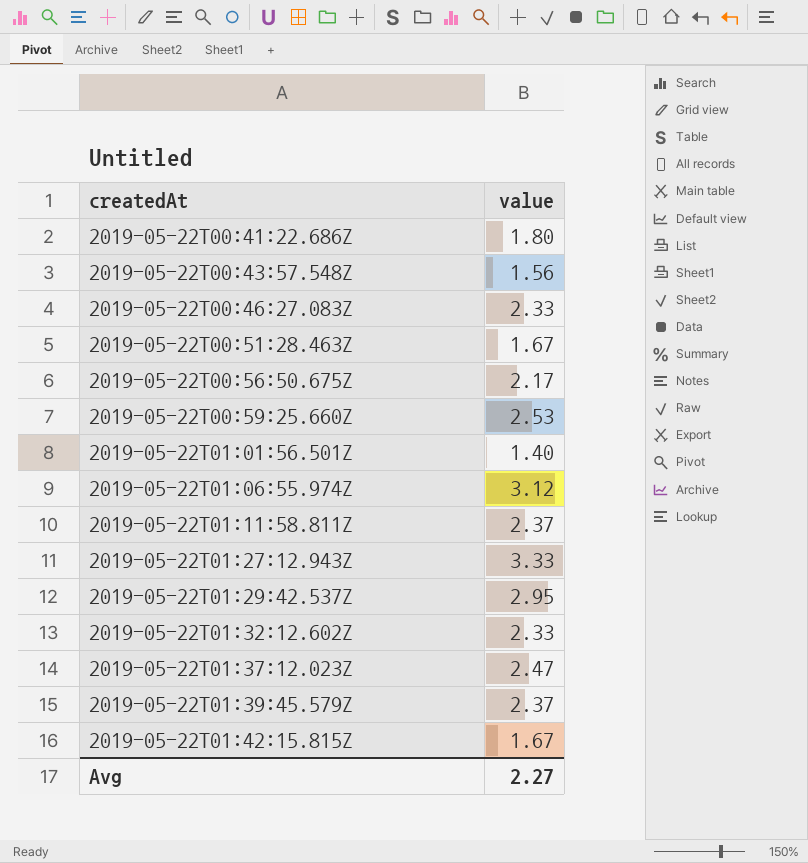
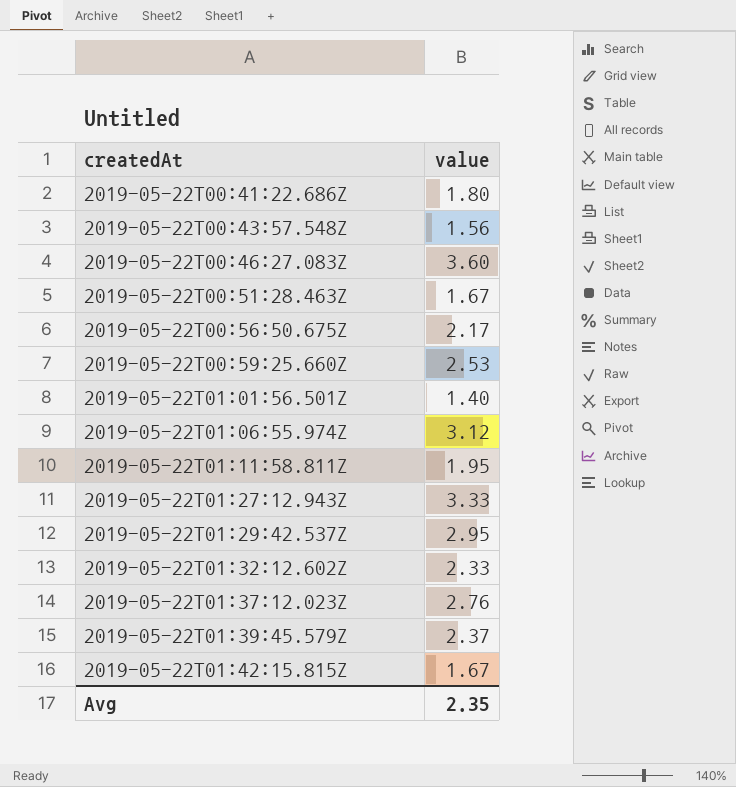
2019-05-22T00:46:27.083Z | value: 2.33 -> 3.60
2019-05-22T01:11:58.811Z | value: 2.37 -> 1.95
2019-05-22T01:37:12.023Z | value: 2.47 -> 2.76
Avg | value: 2.27 -> 2.35

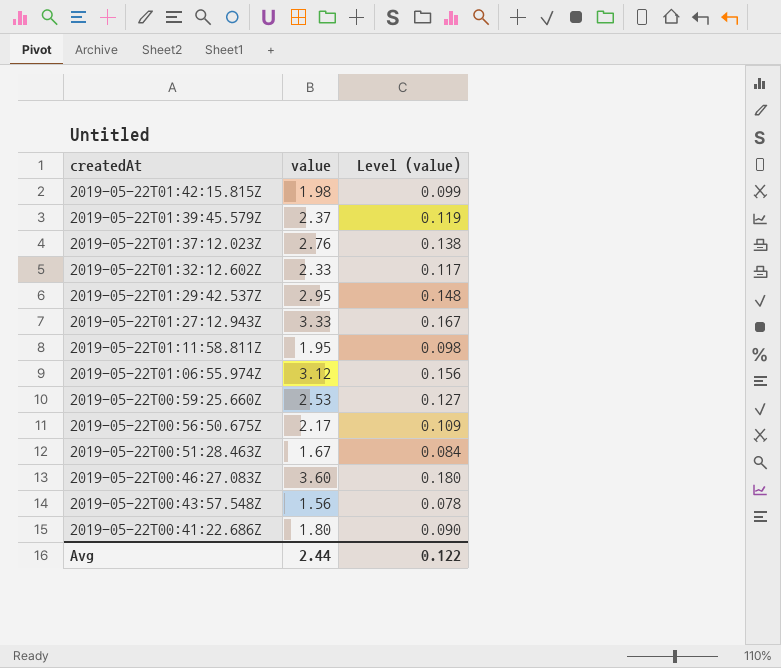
row order: createdAt ascending -> createdAt descending
column Level (value) | formula: none -> [value] * 0.05
row 2019-05-22T01:01:56.501Z: 1.40 -> none
2019-05-22T01:42:15.815Z | value: 1.67 -> 1.98
Avg | value: 2.35 -> 2.44

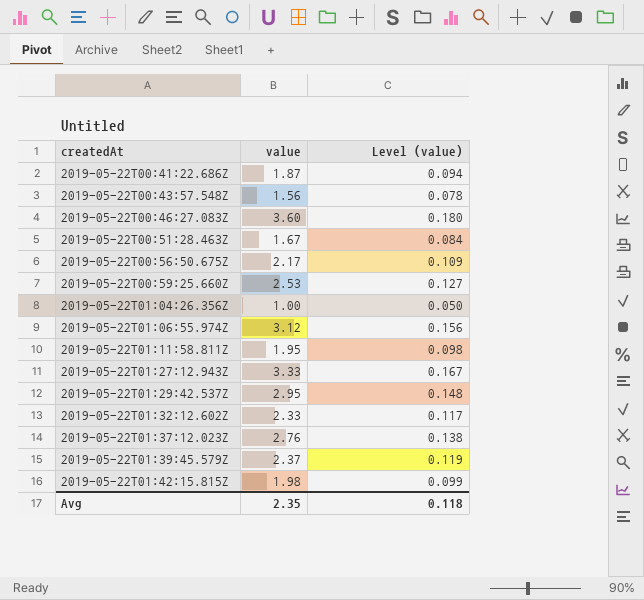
row order: createdAt descending -> createdAt ascending
2019-05-22T00:41:22.686Z | value: 1.80 -> 1.87
2019-05-22T00:41:22.686Z | Level (value): 0.090 -> 0.094
row 2019-05-22T01:04:26.356Z: none -> 1.00 | 0.050
Avg | value: 2.44 -> 2.35
Avg | Level (value): 0.122 -> 0.118

